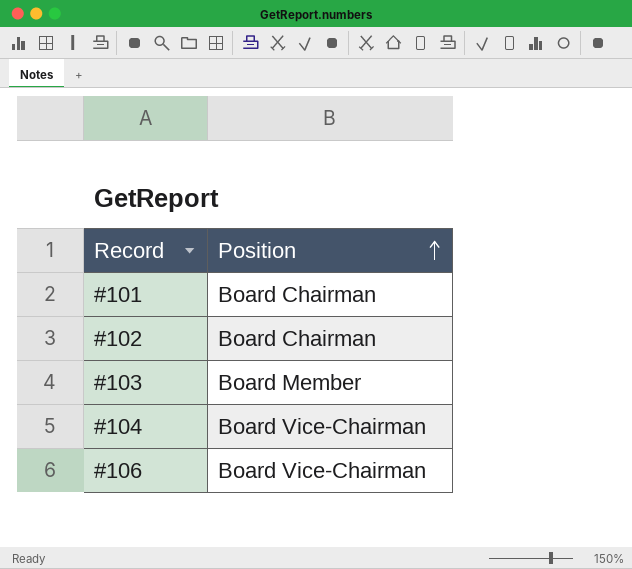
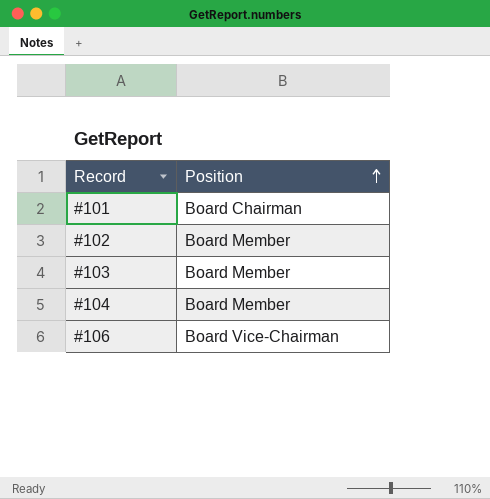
#102 | Position: Board Chairman -> Board Member
#104 | Position: Board Vice-Chairman -> Board Member

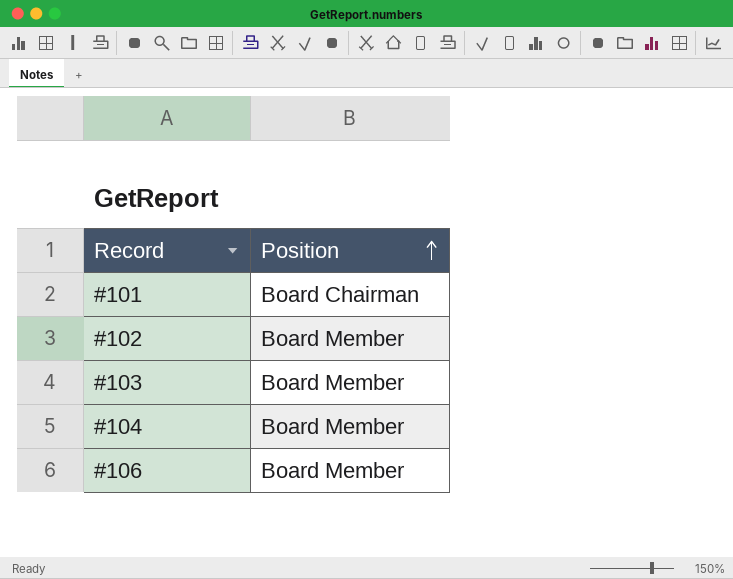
#106 | Position: Board Vice-Chairman -> Board Member

